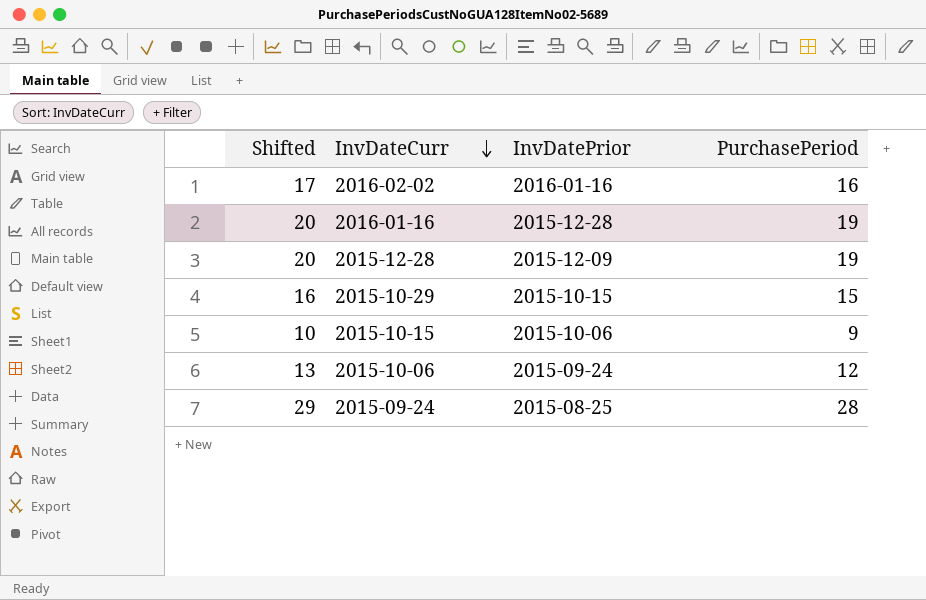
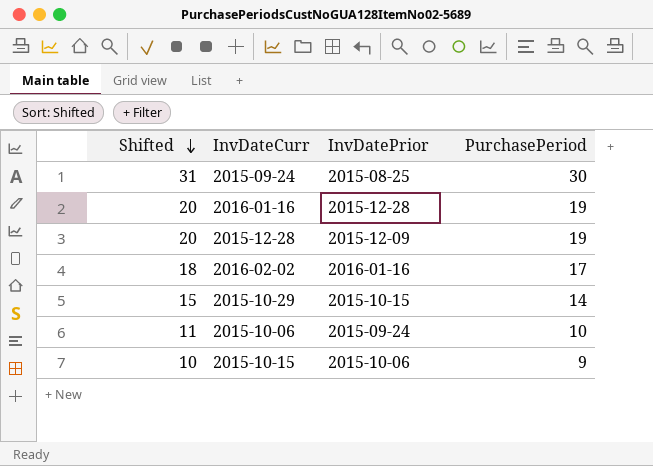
row order: InvDateCurr descending -> Shifted descending
2015-09-24 | Shifted: 29 -> 31
2015-09-24 | PurchasePeriod: 28 -> 30
2016-02-02 | Shifted: 17 -> 18
2016-02-02 | PurchasePeriod: 16 -> 17
2015-10-29 | Shifted: 16 -> 15
2015-10-29 | PurchasePeriod: 15 -> 14
2015-10-06 | Shifted: 13 -> 11
2015-10-06 | PurchasePeriod: 12 -> 10

